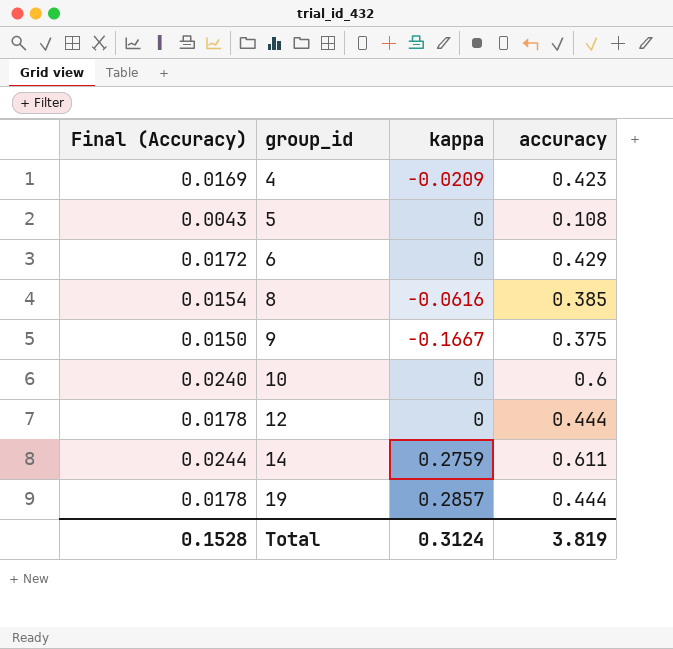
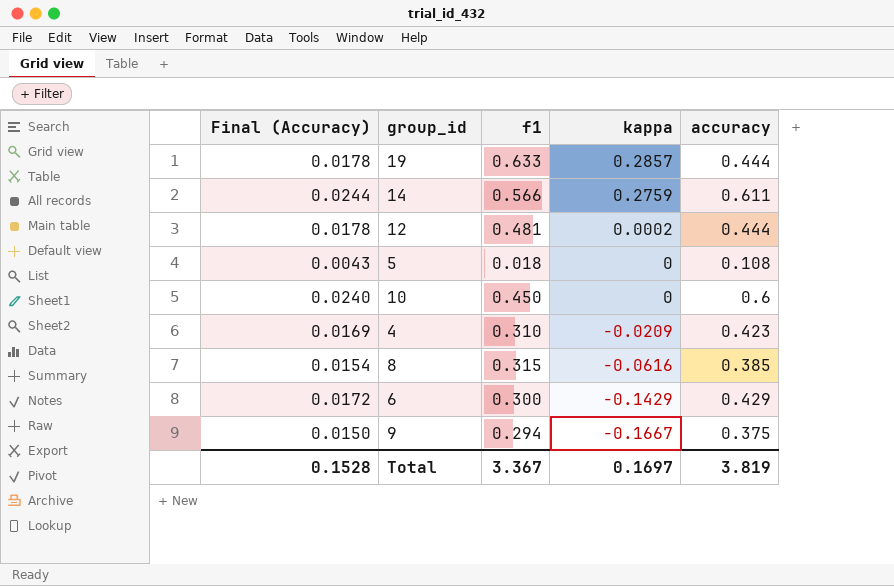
row order: group_id ascending -> kappa descending
column f1 | position: none -> 3
12 | kappa: 0 -> 0.0002
6 | kappa: 0 -> -0.1429
Total | kappa: 0.3124 -> 0.1697

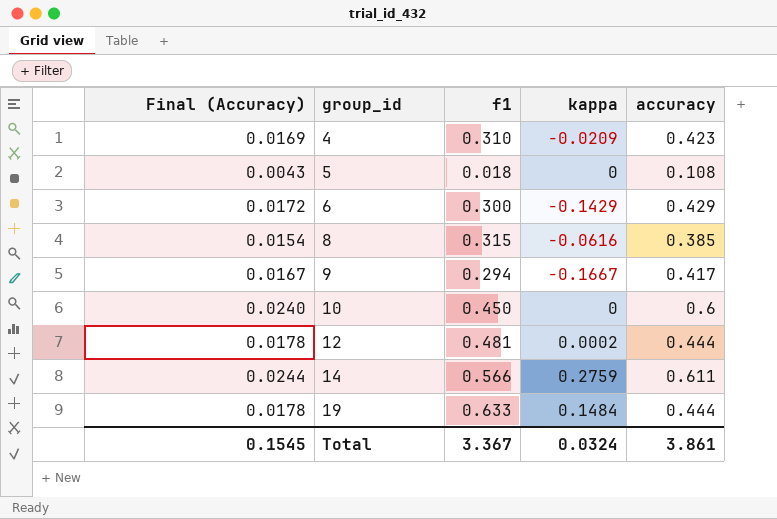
row order: kappa descending -> group_id ascending
9 | Final (Accuracy): 0.0150 -> 0.0167
9 | accuracy: 0.375 -> 0.417
19 | kappa: 0.2857 -> 0.1484
Total | Final (Accuracy): 0.1528 -> 0.1545
Total | kappa: 0.1697 -> 0.0324
Total | accuracy: 3.819 -> 3.861

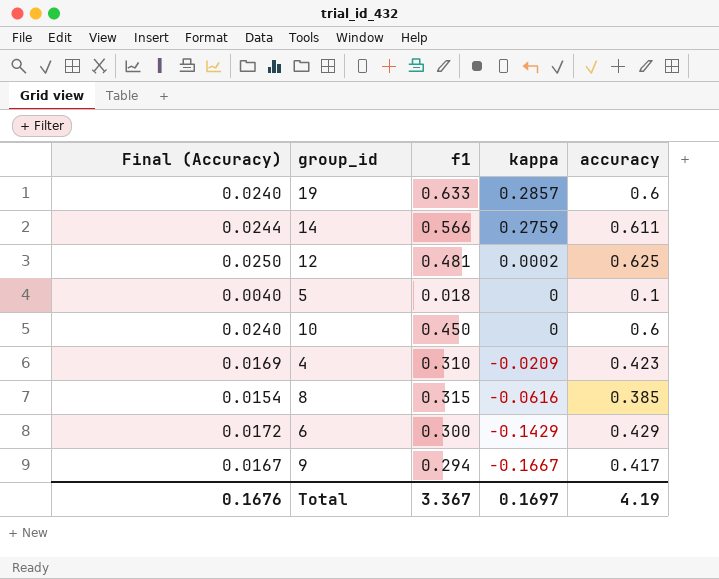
row order: group_id ascending -> kappa descending
19 | Final (Accuracy): 0.0178 -> 0.0240
19 | kappa: 0.1484 -> 0.2857
19 | accuracy: 0.444 -> 0.6
12 | Final (Accuracy): 0.0178 -> 0.0250
12 | accuracy: 0.444 -> 0.625
5 | Final (Accuracy): 0.0043 -> 0.0040
5 | accuracy: 0.108 -> 0.1
Total | Final (Accuracy): 0.1545 -> 0.1676
Total | kappa: 0.0324 -> 0.1697
Total | accuracy: 3.861 -> 4.19

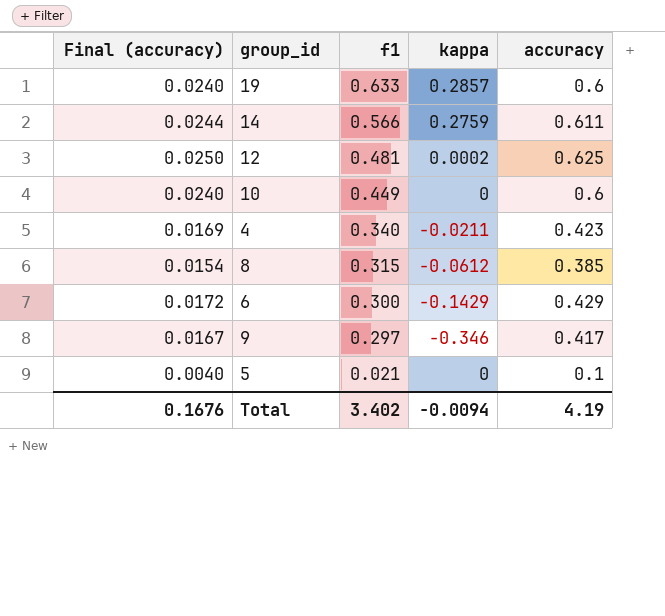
row order: kappa descending -> f1 descending
column name: Final (Accuracy) -> Final (accuracy)
10 | f1: 0.450 -> 0.449
4 | f1: 0.310 -> 0.340
4 | kappa: -0.0209 -> -0.0211
8 | kappa: -0.0616 -> -0.0612
9 | f1: 0.294 -> 0.297
9 | kappa: -0.1667 -> -0.346
5 | f1: 0.018 -> 0.021
Total | f1: 3.367 -> 3.402
Total | kappa: 0.1697 -> -0.0094

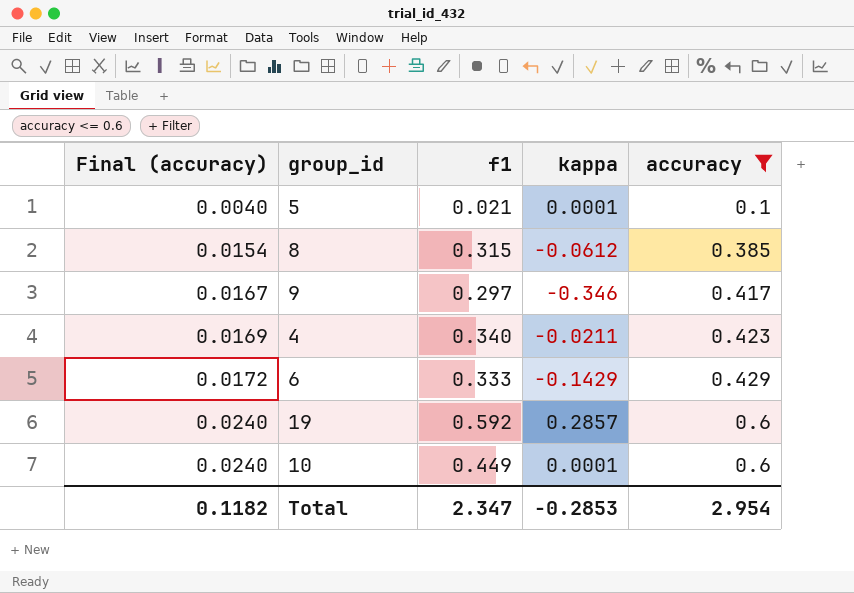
filter: none -> accuracy <= 0.6
row order: f1 descending -> Final (accuracy) ascending
5 | kappa: 0 -> 0.0001
6 | f1: 0.300 -> 0.333
19 | f1: 0.633 -> 0.592
10 | kappa: 0 -> 0.0001
Total | Final (accuracy): 0.1676 -> 0.1182
Total | f1: 3.402 -> 2.347
Total | kappa: -0.0094 -> -0.2853
Total | accuracy: 4.19 -> 2.954

